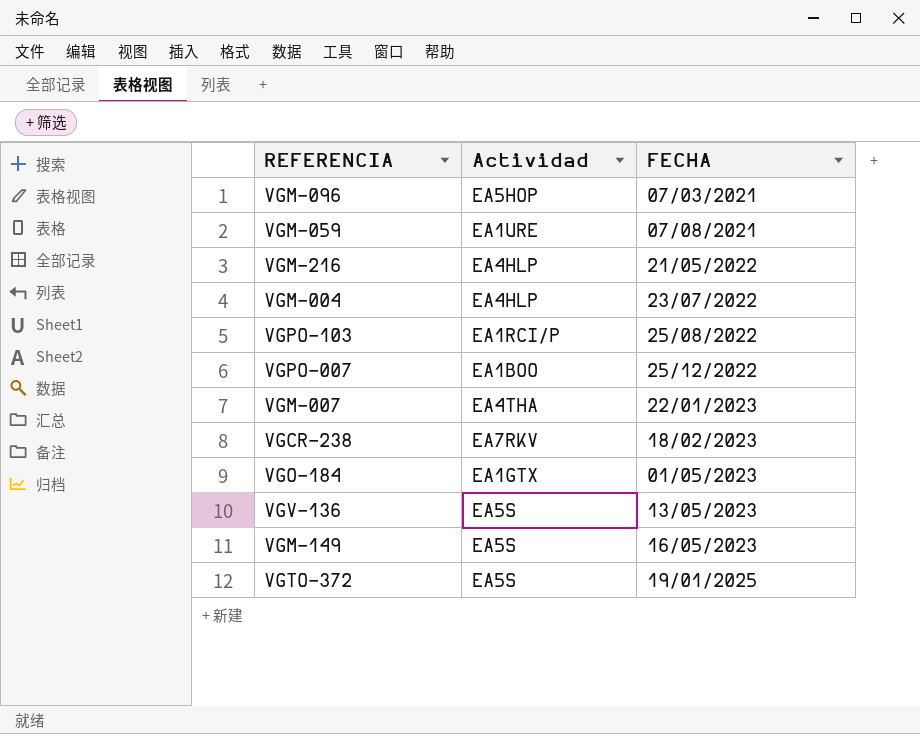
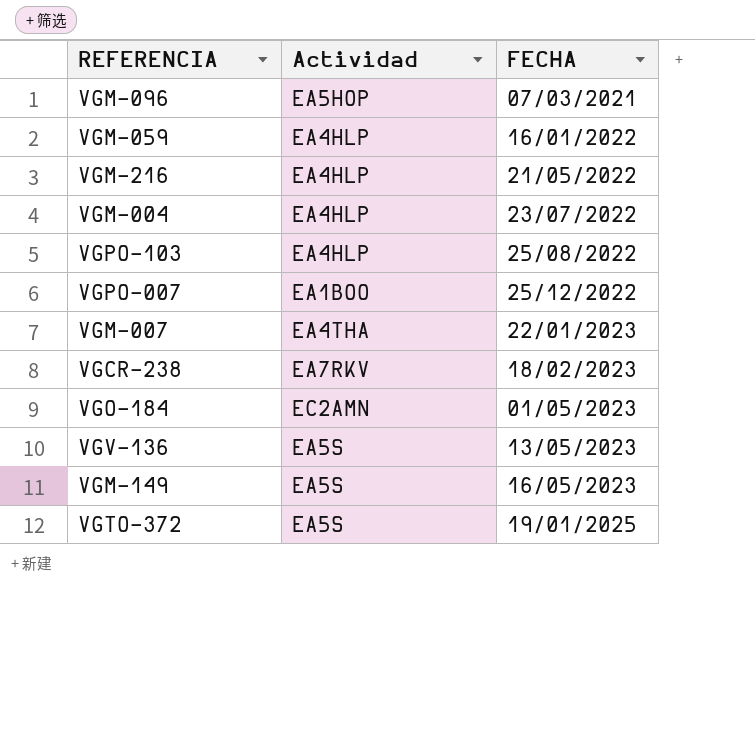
VGM-059 | Actividad: EA1URE -> EA4HLP
VGM-059 | FECHA: 07/08/2021 -> 16/01/2022
VGPO-103 | Actividad: EA1RCI/P -> EA4HLP
VGO-184 | Actividad: EA1GTX -> EC2AMN

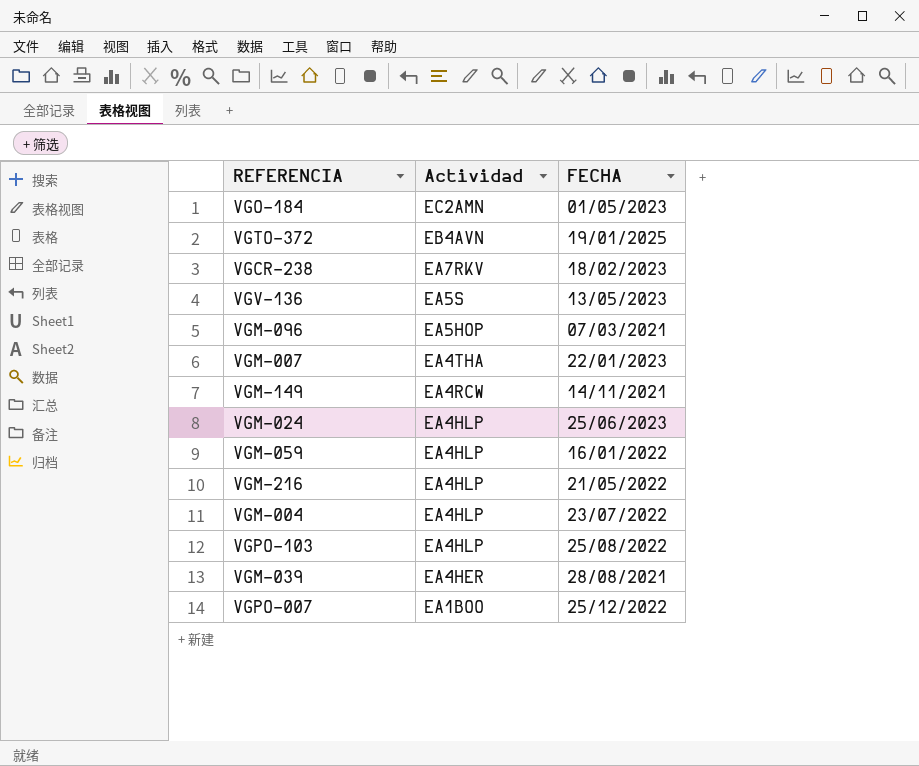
row order: FECHA ascending -> Actividad descending
VGTO-372 | Actividad: EA5S -> EB4AVN
VGM-149 | Actividad: EA5S -> EA4RCW
VGM-149 | FECHA: 16/05/2023 -> 14/11/2021
row VGM-024: none -> EA4HLP | 25/06/2023
row VGM-039: none -> EA4HER | 28/08/2021

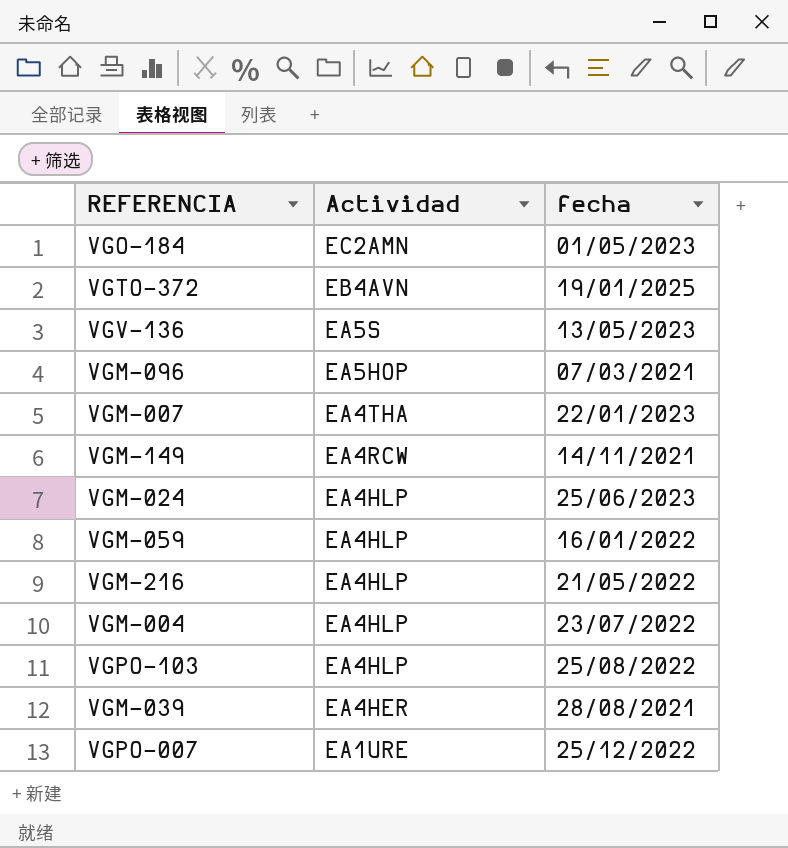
column name: FECHA -> fecha
row VGCR-238: EA7RKV | 18/02/2023 -> none
VGPO-007 | Actividad: EA1BOO -> EA1URE

